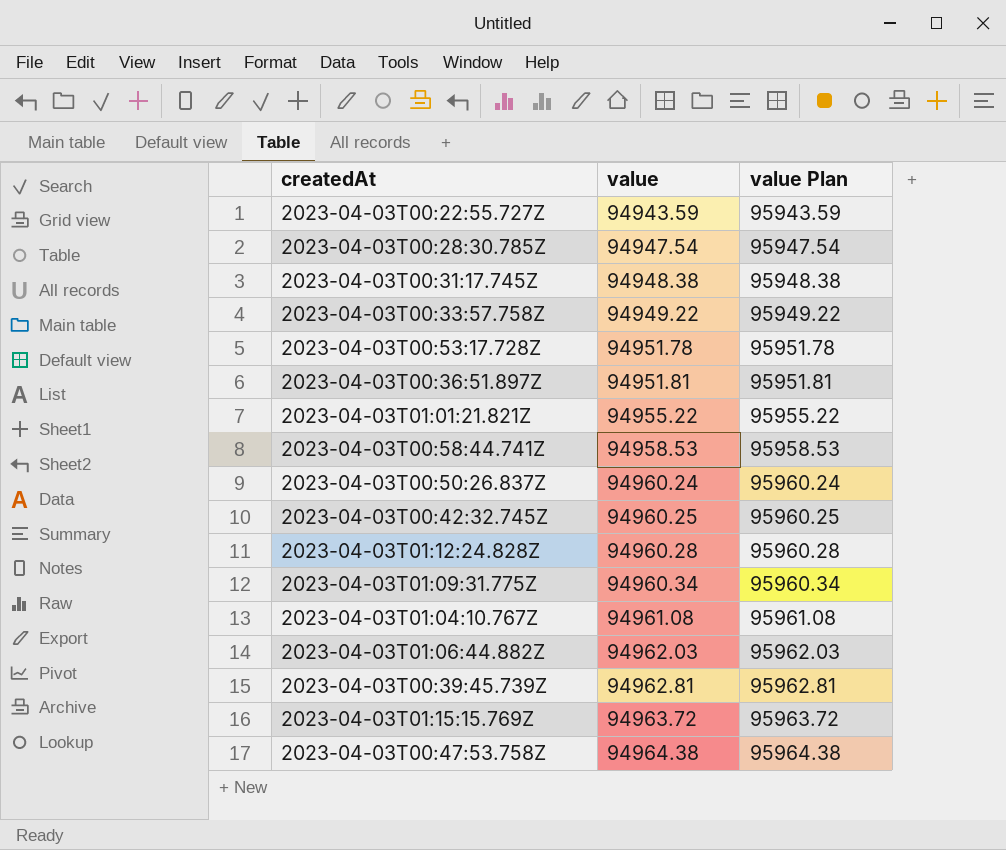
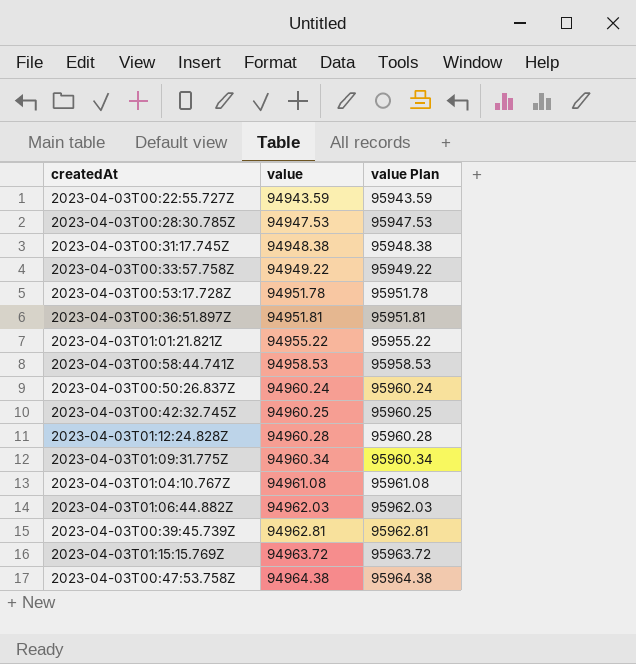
2023-04-03T00:28:30.785Z | value: 94947.54 -> 94947.53
2023-04-03T00:28:30.785Z | value Plan: 95947.54 -> 95947.53

